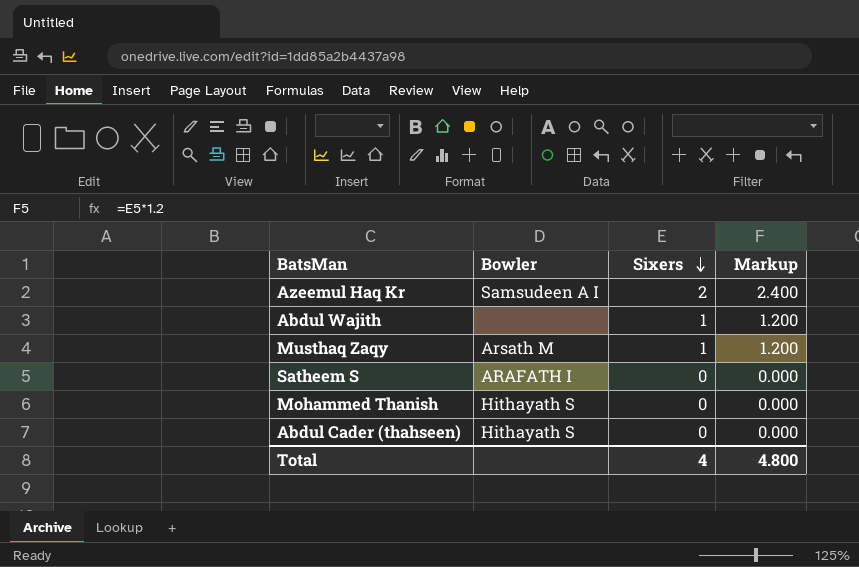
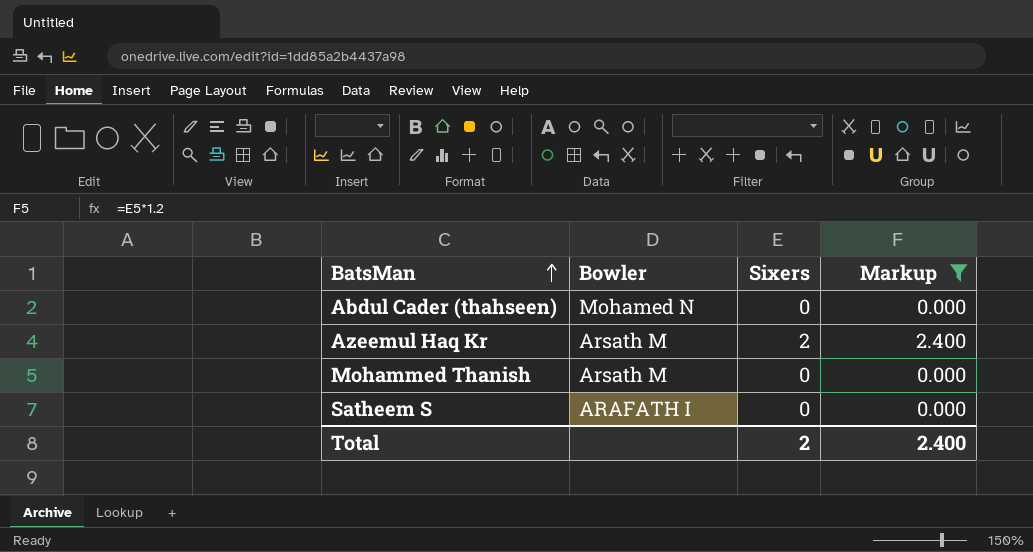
filter: none -> Markup != 1.200
row order: Sixers descending -> BatsMan ascending
Abdul Cader (thahseen) | Bowler: Hithayath S -> Mohamed N
Azeemul Haq Kr | Bowler: Samsudeen A I -> Arsath M
Mohammed Thanish | Bowler: Hithayath S -> Arsath M
Total | Sixers: 4 -> 2
Total | Markup: 4.800 -> 2.400

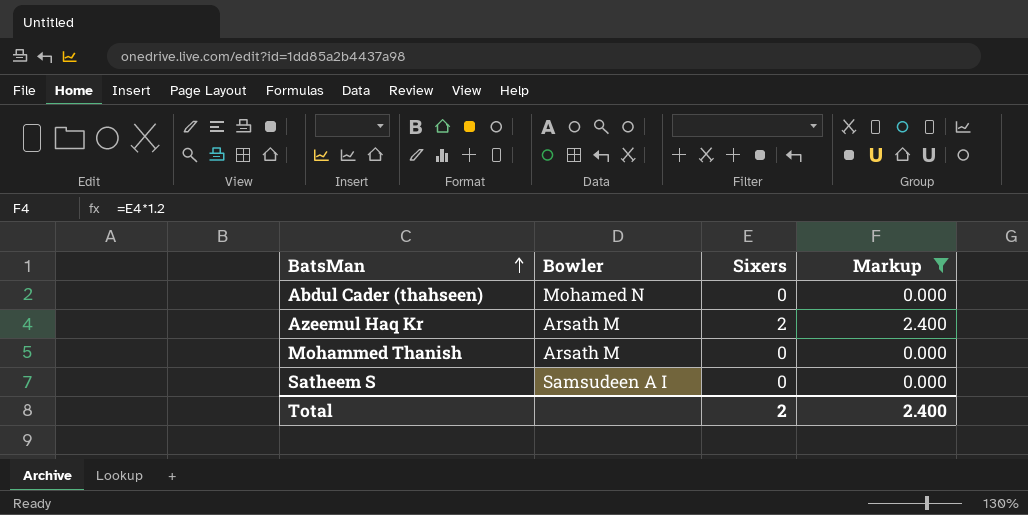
Satheem S | Bowler: ARAFATH I -> Samsudeen A I

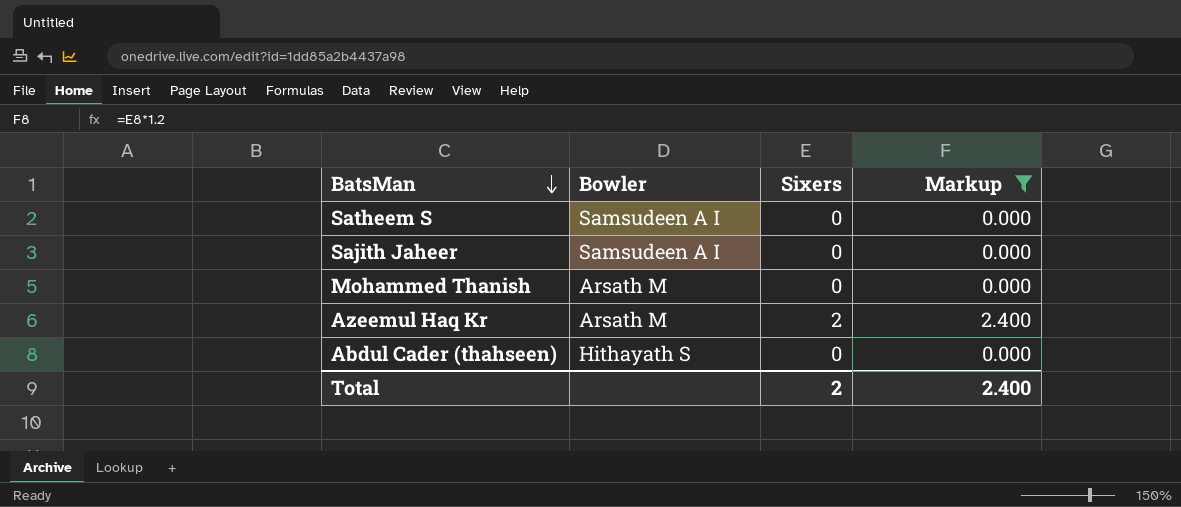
row order: BatsMan ascending -> BatsMan descending
row Sajith Jaheer: none -> Samsudeen A I | 0 | 0.000
Abdul Cader (thahseen) | Bowler: Mohamed N -> Hithayath S

